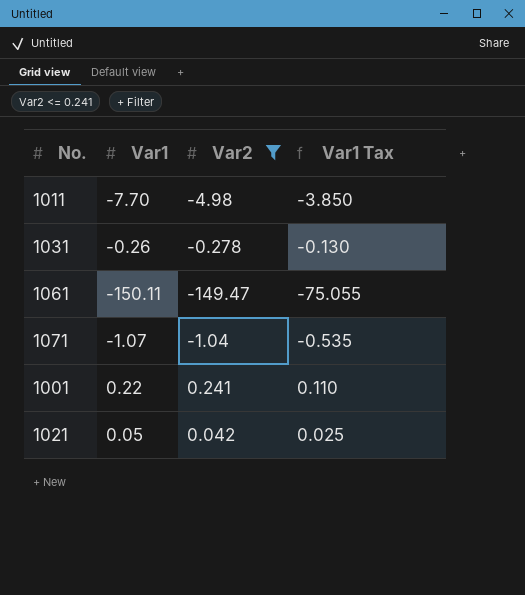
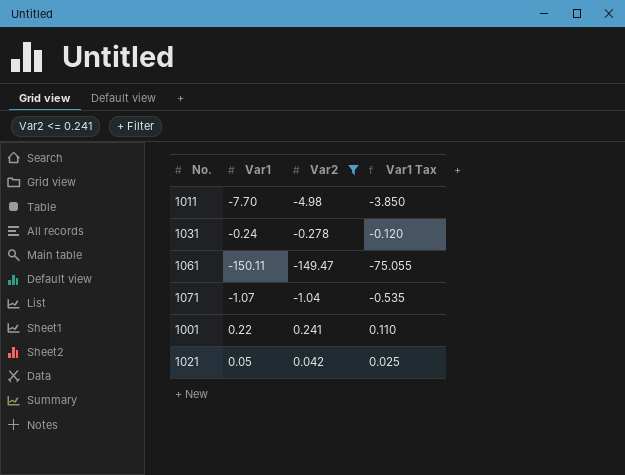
1031 | Var1: -0.26 -> -0.24
1031 | Var1 Tax: -0.130 -> -0.120

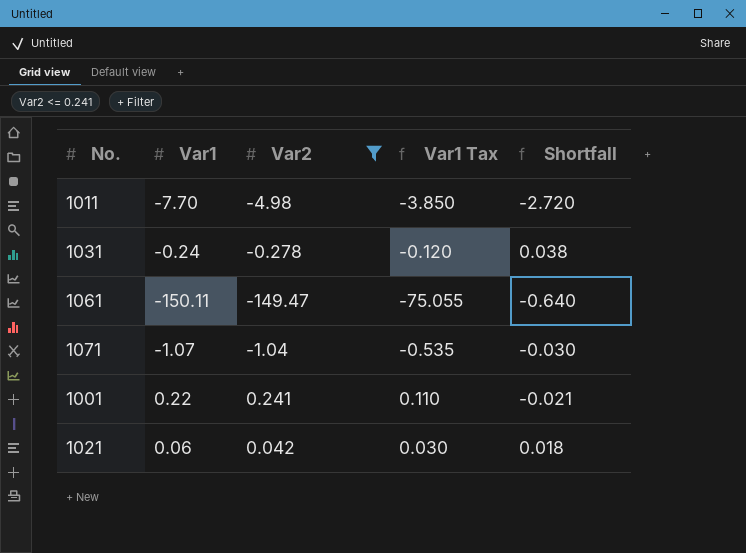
column Shortfall | formula: none -> [Var1] - [Var2]
1021 | Var1: 0.05 -> 0.06
1021 | Var1 Tax: 0.025 -> 0.030

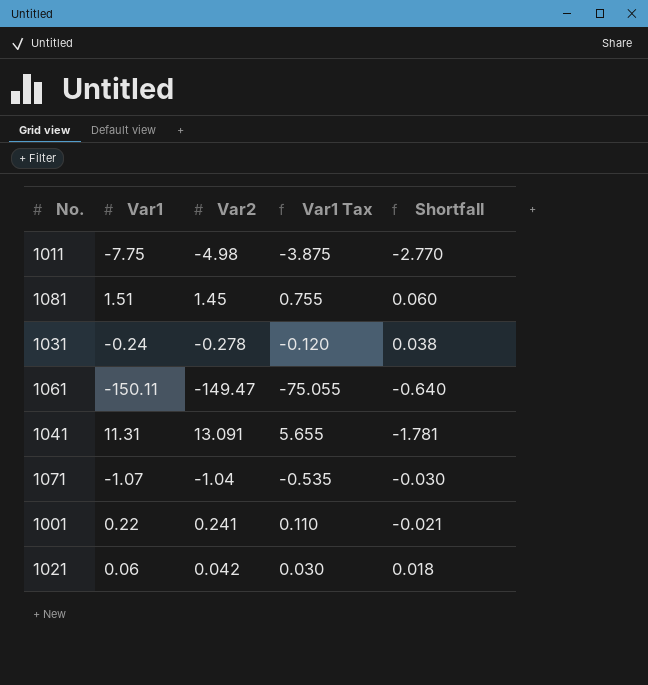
filter: Var2 <= 0.241 -> none
1011 | Var1: -7.70 -> -7.75
1011 | Var1 Tax: -3.850 -> -3.875
1011 | Shortfall: -2.720 -> -2.770

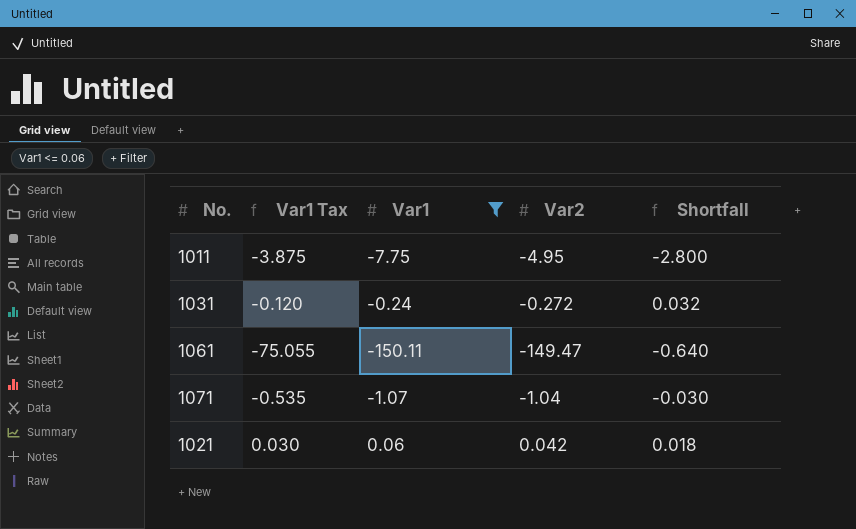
filter: none -> Var1 <= 0.06
column Var1 Tax | position: 4 -> 2
1011 | Var2: -4.98 -> -4.95
1011 | Shortfall: -2.770 -> -2.800
1031 | Var2: -0.278 -> -0.272
1031 | Shortfall: 0.038 -> 0.032

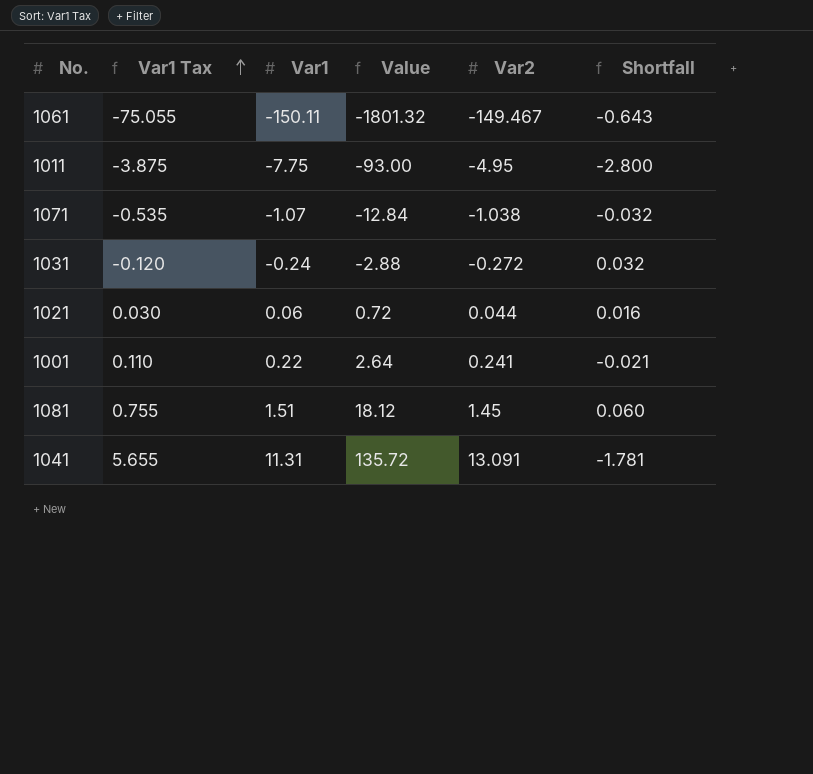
filter: Var1 <= 0.06 -> none
row order: none -> Var1 Tax ascending
column Value | formula: none -> [Var1] * 12
1061 | Var2: -149.47 -> -149.467
1061 | Shortfall: -0.640 -> -0.643
1071 | Var2: -1.04 -> -1.038
1071 | Shortfall: -0.030 -> -0.032
1021 | Var2: 0.042 -> 0.044
1021 | Shortfall: 0.018 -> 0.016

